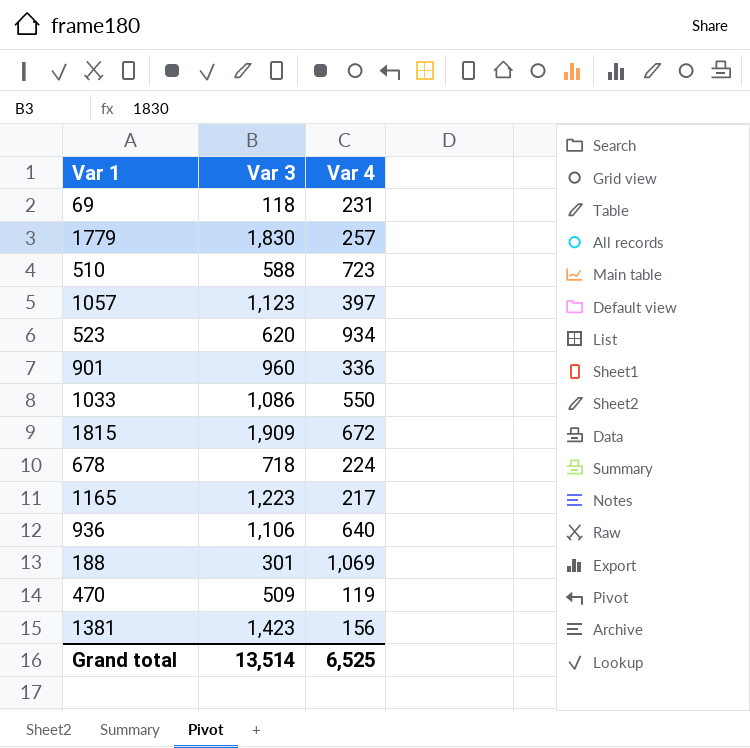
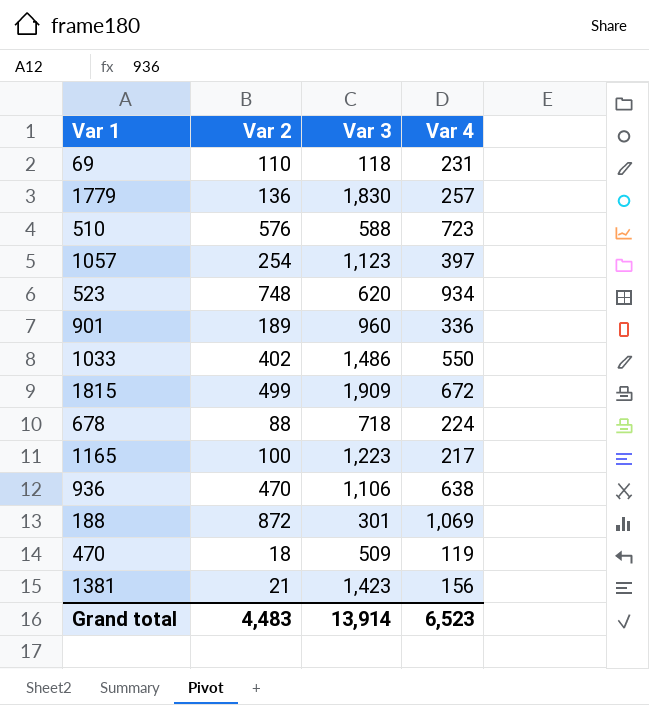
column Var 2 | position: none -> 2
1033 | Var 3: 1,086 -> 1,486
936 | Var 4: 640 -> 638
Grand total | Var 3: 13,514 -> 13,914
Grand total | Var 4: 6,525 -> 6,523

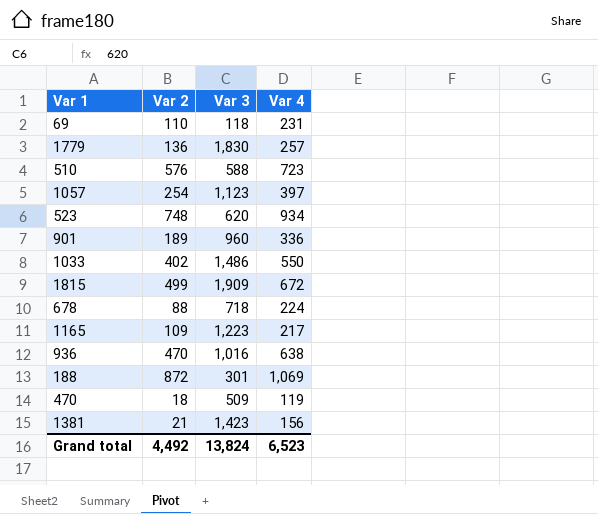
1165 | Var 2: 100 -> 109
936 | Var 3: 1,106 -> 1,016
Grand total | Var 2: 4,483 -> 4,492
Grand total | Var 3: 13,914 -> 13,824

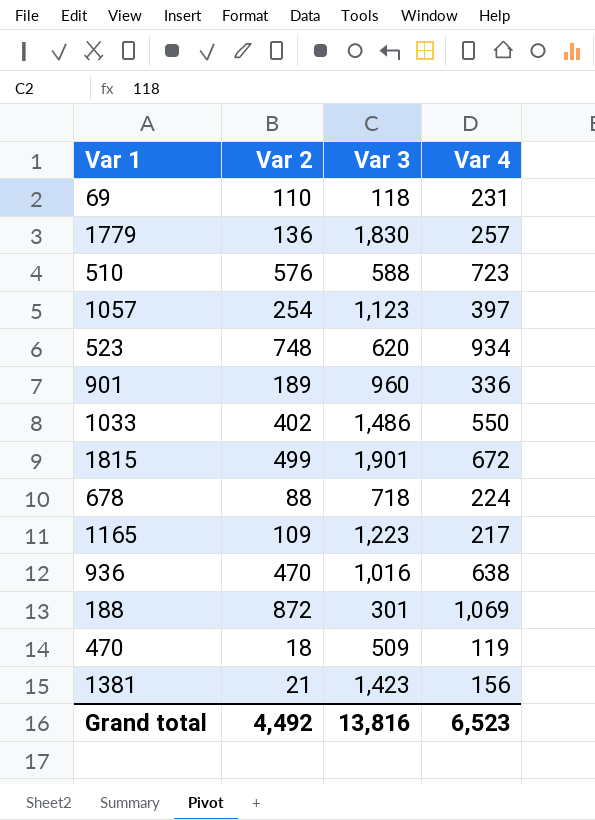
1815 | Var 3: 1,909 -> 1,901
Grand total | Var 3: 13,824 -> 13,816

